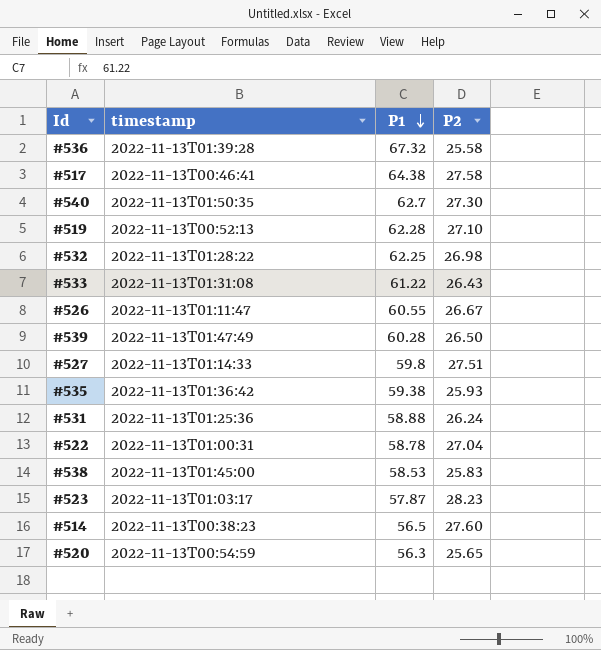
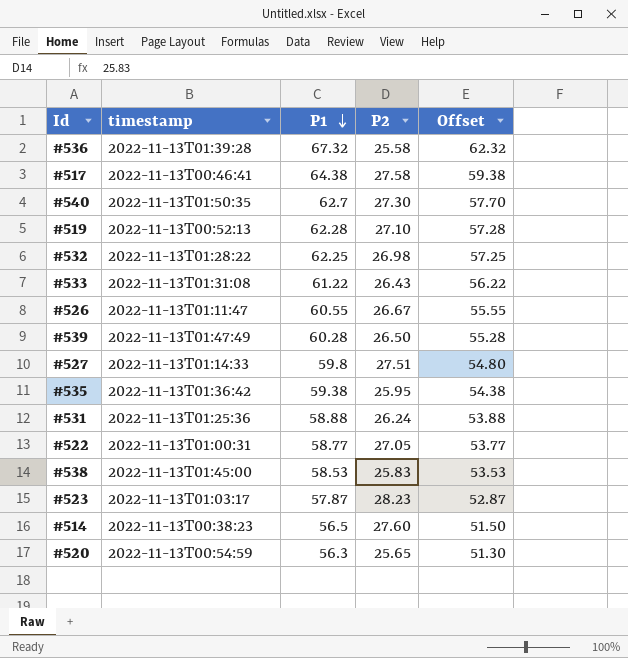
column Offset | formula: none -> [P1] - 5
#535 | P2: 25.93 -> 25.95
#522 | P1: 58.78 -> 58.77
#522 | P2: 27.04 -> 27.05

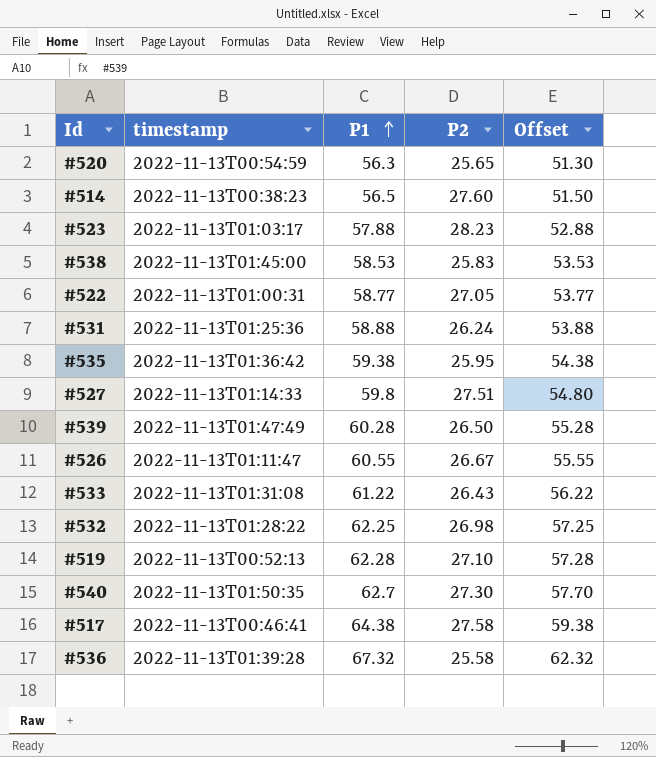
row order: P1 descending -> P1 ascending
#523 | P1: 57.87 -> 57.88
#523 | Offset: 52.87 -> 52.88

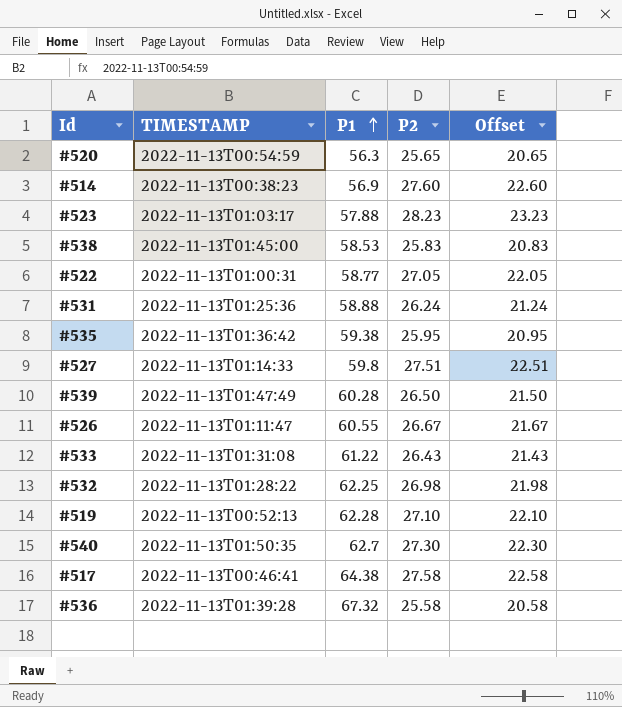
column name: timestamp -> TIMESTAMP
column Offset | formula: [P1] - 5 -> [P2] - 5
#514 | P1: 56.5 -> 56.9

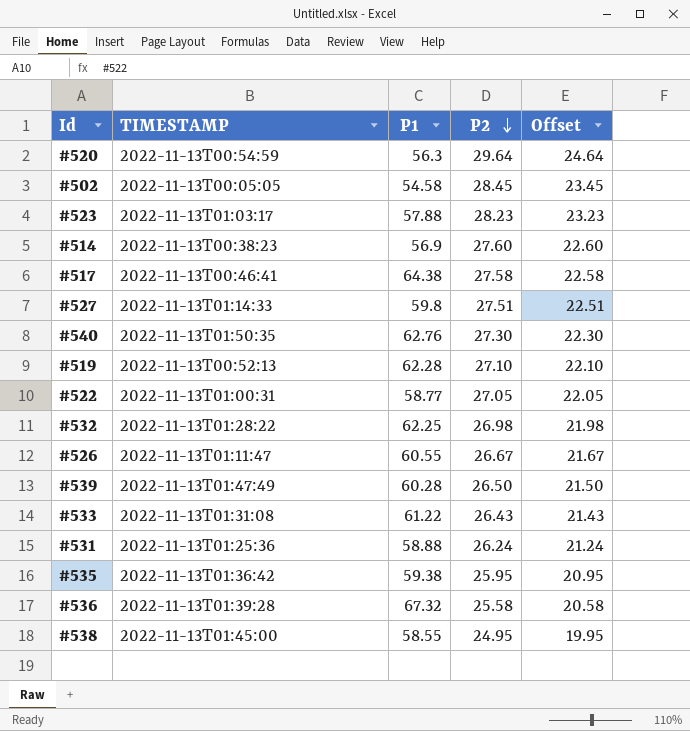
row order: P1 ascending -> P2 descending
#520 | P2: 25.65 -> 29.64
#520 | Offset: 20.65 -> 24.64
row #502: none -> 2022-11-13T00:05:05 | 54.58 | 28.45 | 23.45
#540 | P1: 62.7 -> 62.76
#538 | P1: 58.53 -> 58.55
#538 | P2: 25.83 -> 24.95
#538 | Offset: 20.83 -> 19.95

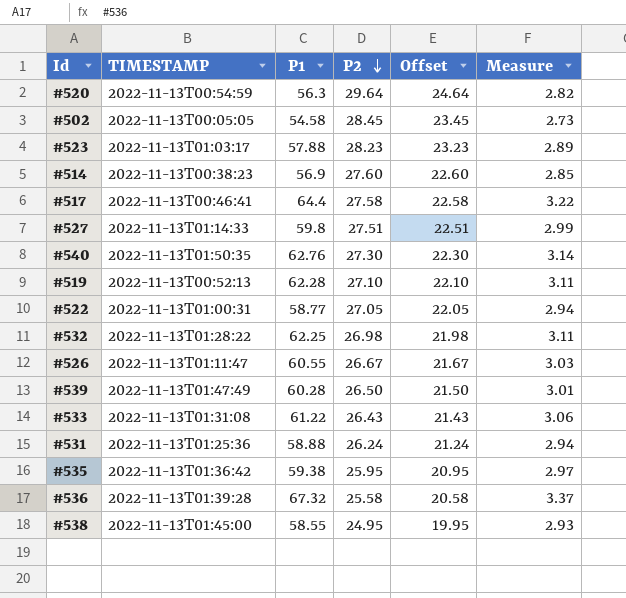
column Measure | formula: none -> [P1] * 0.05
#517 | P1: 64.38 -> 64.4

